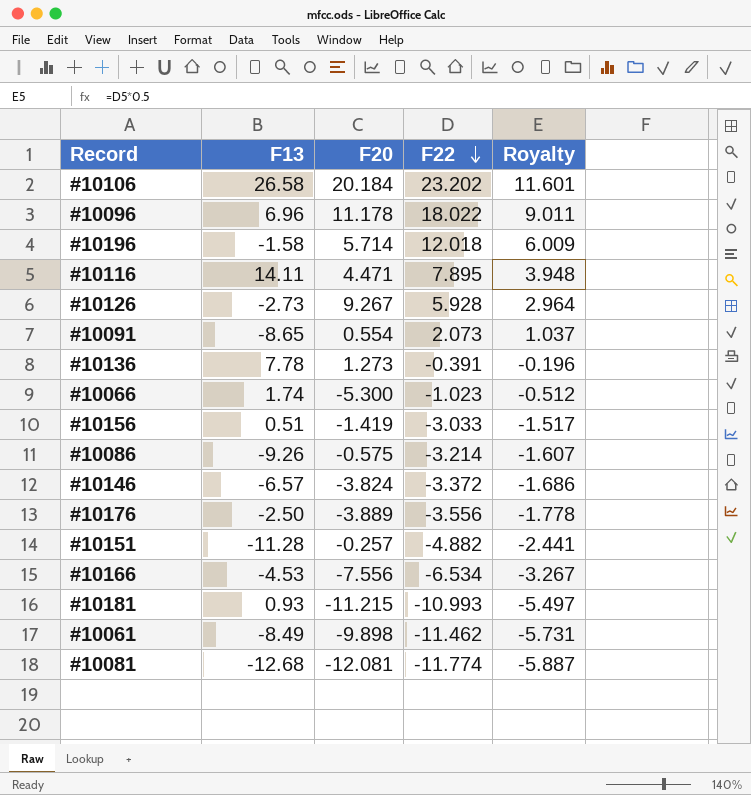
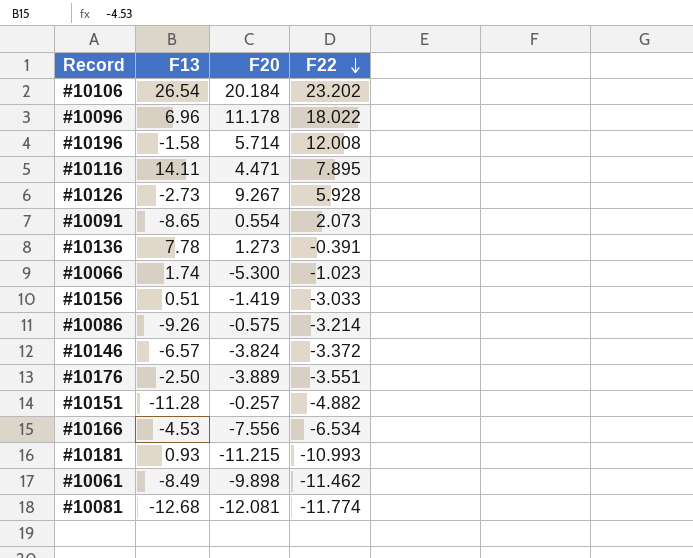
column Royalty | formula: [F22] * 0.5 -> none
#10106 | F13: 26.58 -> 26.54
#10196 | F22: 12.018 -> 12.008
#10176 | F22: -3.556 -> -3.551

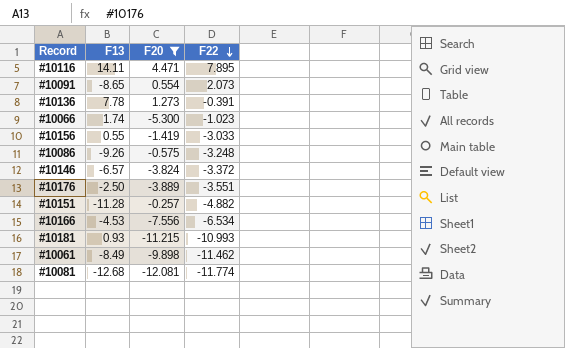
filter: none -> F20 <= 4.471
#10156 | F13: 0.51 -> 0.55
#10086 | F22: -3.214 -> -3.248

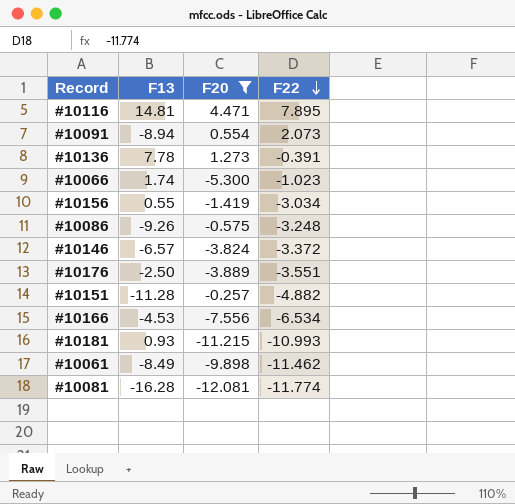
#10116 | F13: 14.11 -> 14.81
#10091 | F13: -8.65 -> -8.94
#10156 | F22: -3.033 -> -3.034
#10081 | F13: -12.68 -> -16.28

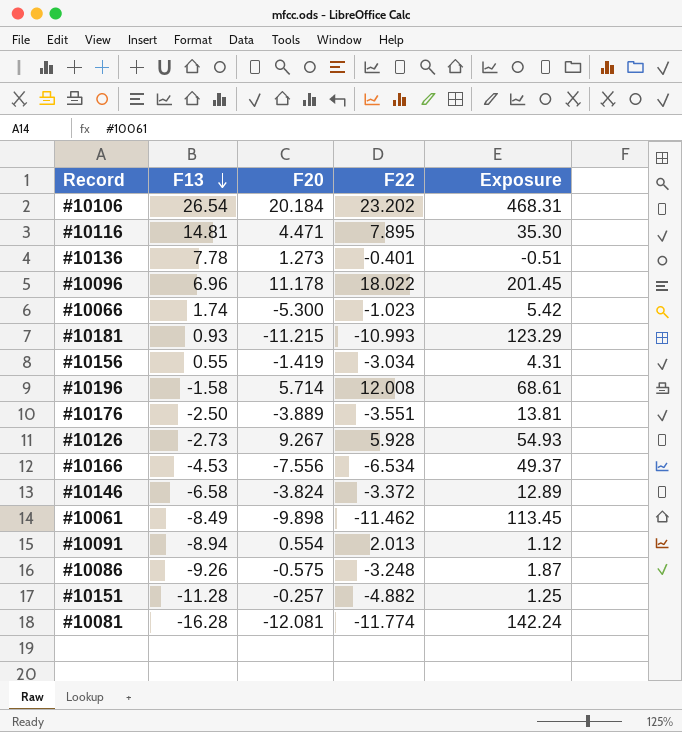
filter: F20 <= 4.471 -> none
row order: F22 descending -> F13 descending
column Exposure | formula: none -> [F20] * [F22]
#10136 | F22: -0.391 -> -0.401
#10146 | F13: -6.57 -> -6.58
#10091 | F22: 2.073 -> 2.013

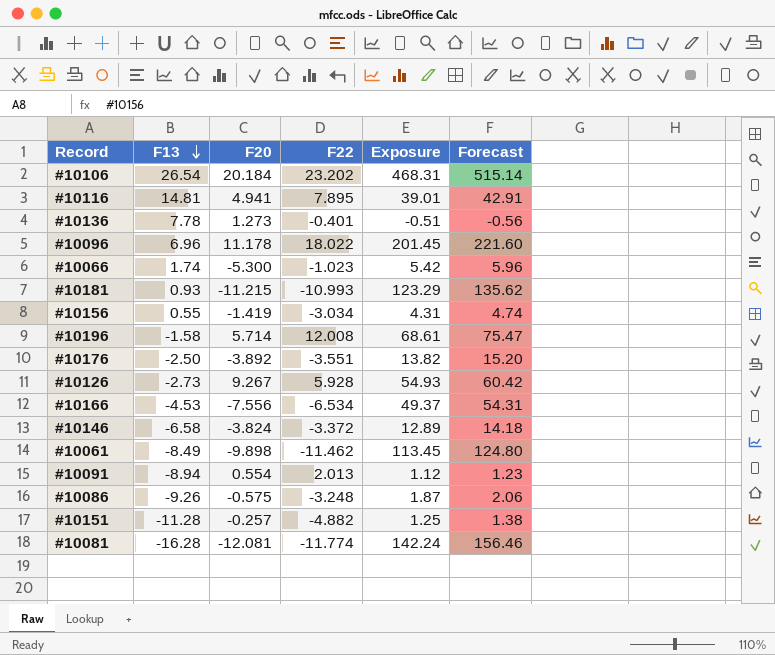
column Forecast | formula: none -> [Exposure] * 1.1
#10116 | F20: 4.471 -> 4.941
#10116 | Exposure: 35.30 -> 39.01
#10176 | F20: -3.889 -> -3.892
#10176 | Exposure: 13.81 -> 13.82

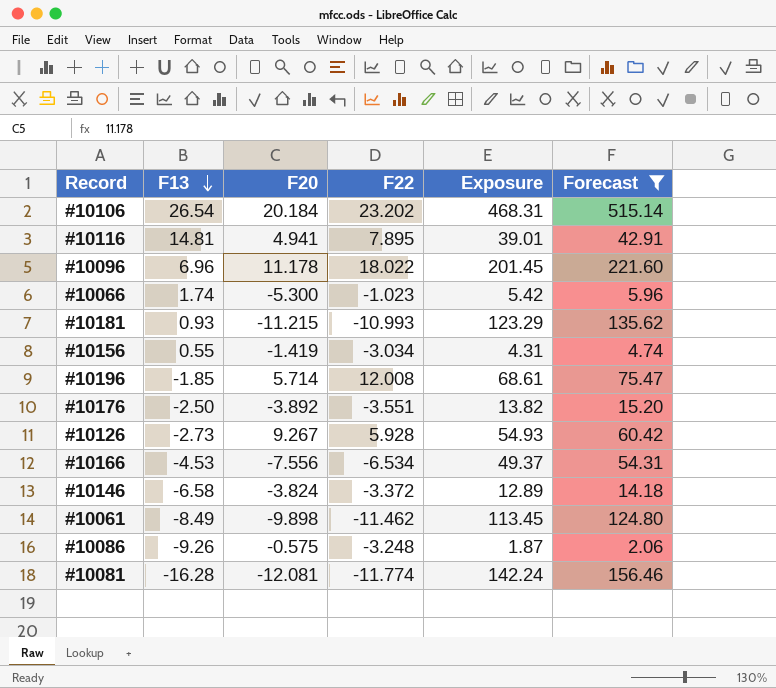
filter: none -> Forecast >= 2.06
#10196 | F13: -1.58 -> -1.85

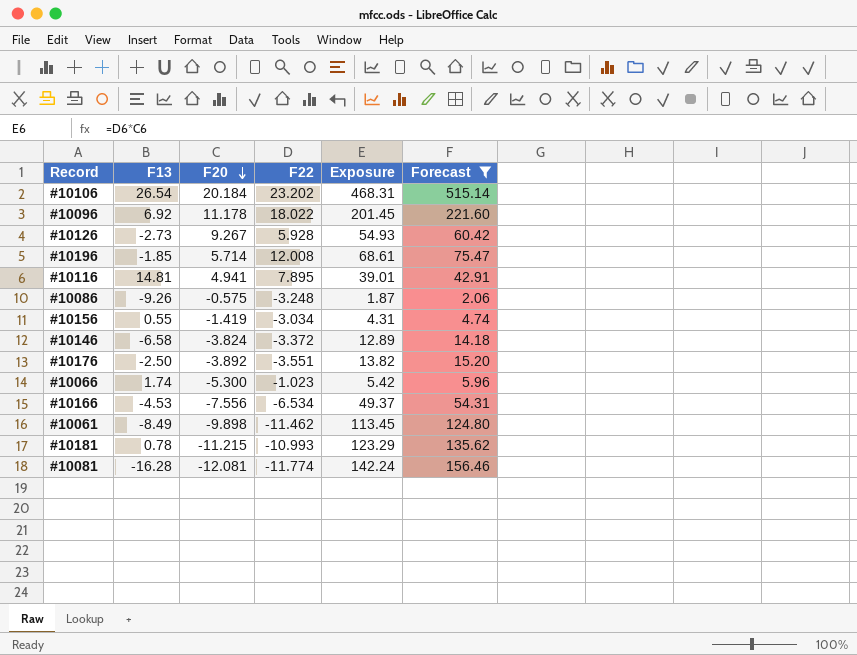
row order: F13 descending -> F20 descending
#10096 | F13: 6.96 -> 6.92
#10181 | F13: 0.93 -> 0.78

